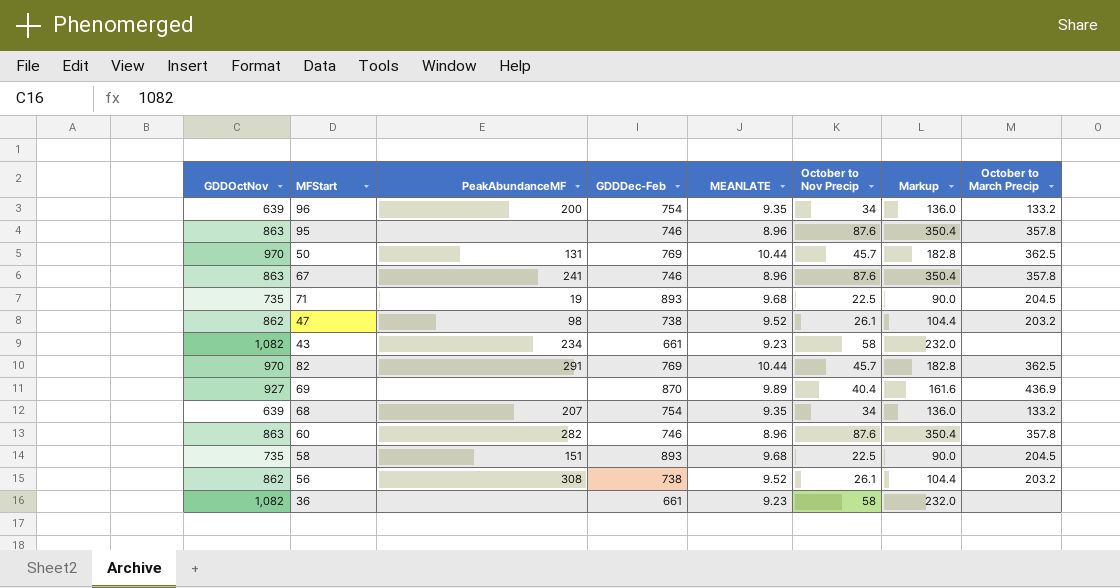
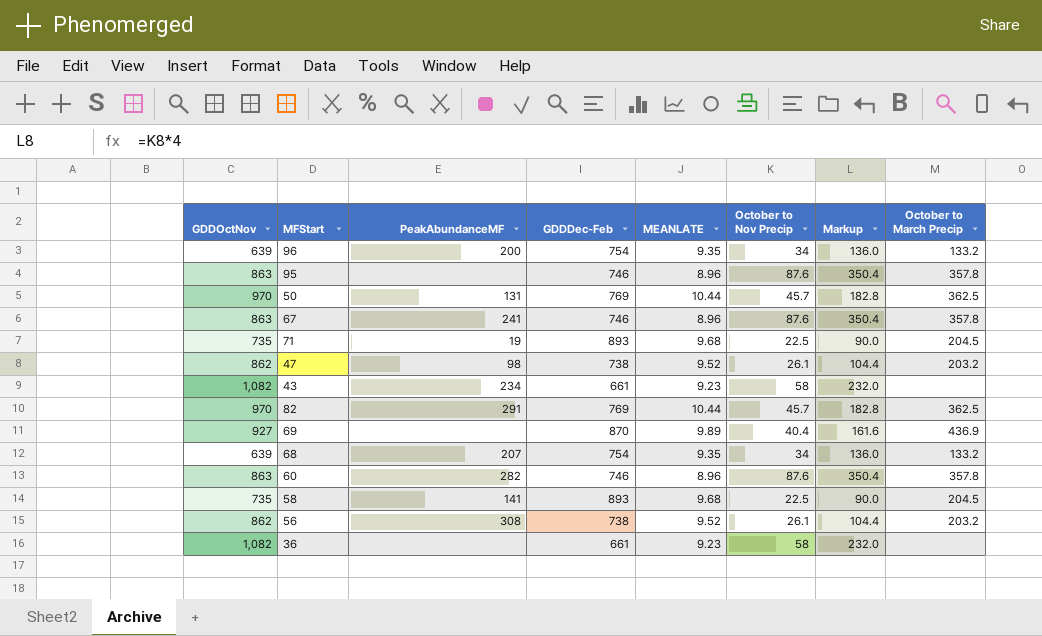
58 | PeakAbundanceMF: 151 -> 141

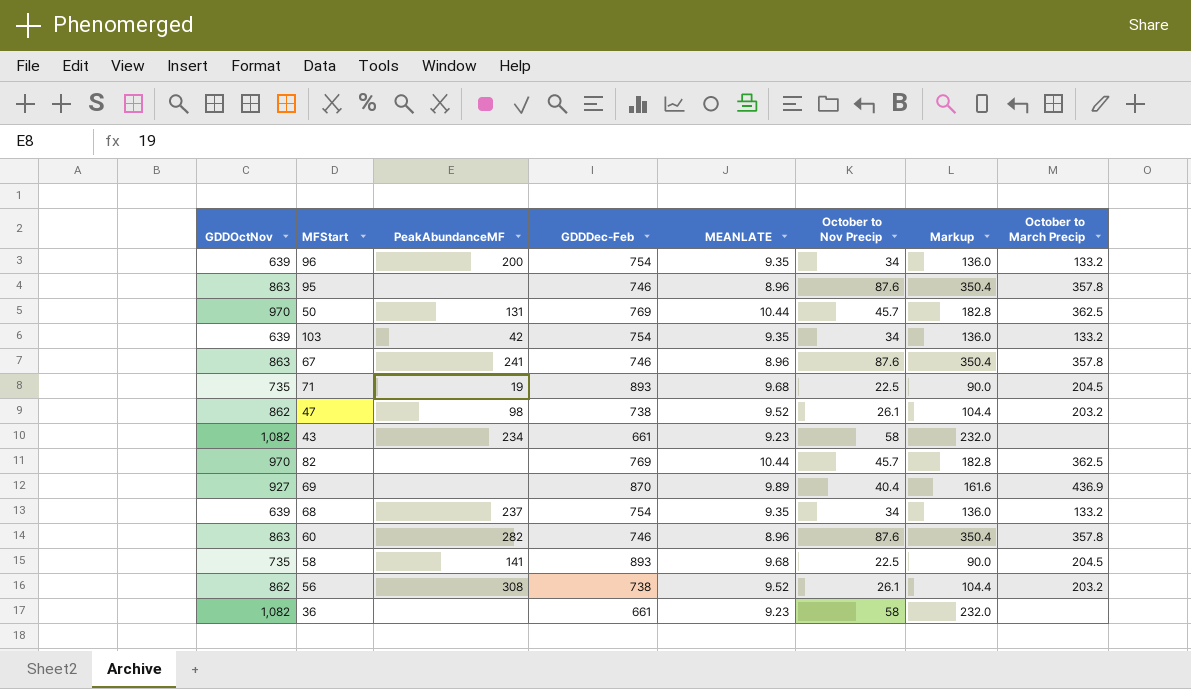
row 103: none -> 639 | 42 | 754 | 9.35 | 34 | 136.0 | 133.2
82 | PeakAbundanceMF: 291 -> none
68 | PeakAbundanceMF: 207 -> 237

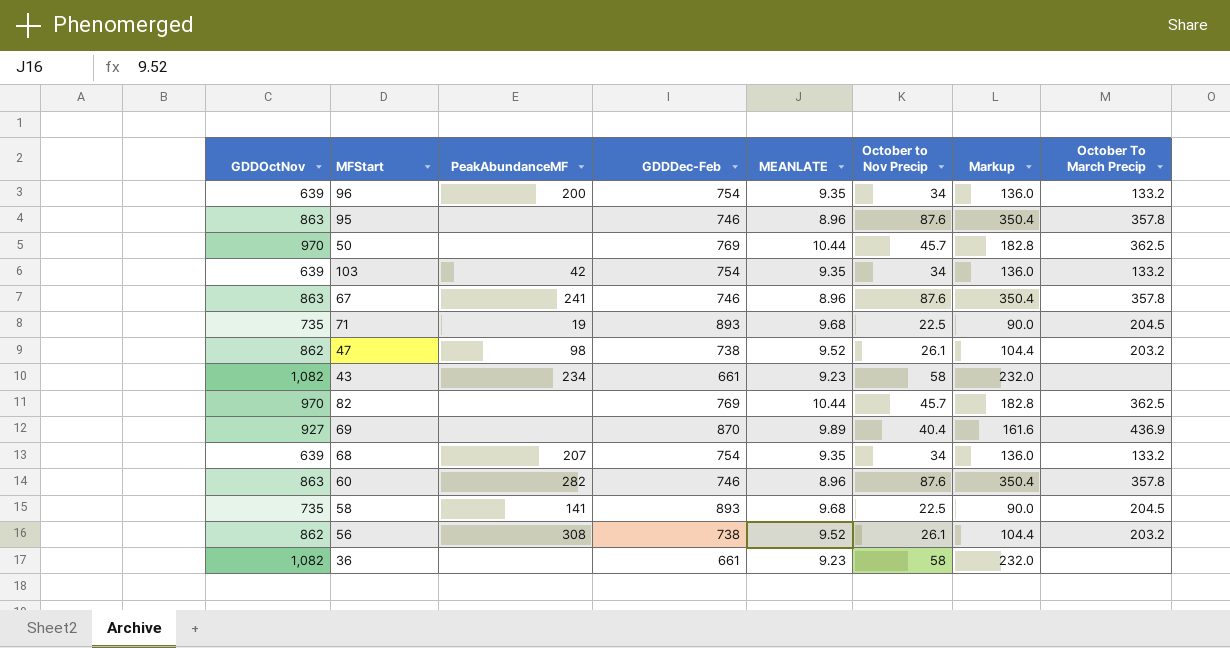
column name: October to March Precip -> October To March Precip
50 | PeakAbundanceMF: 131 -> none
68 | PeakAbundanceMF: 237 -> 207

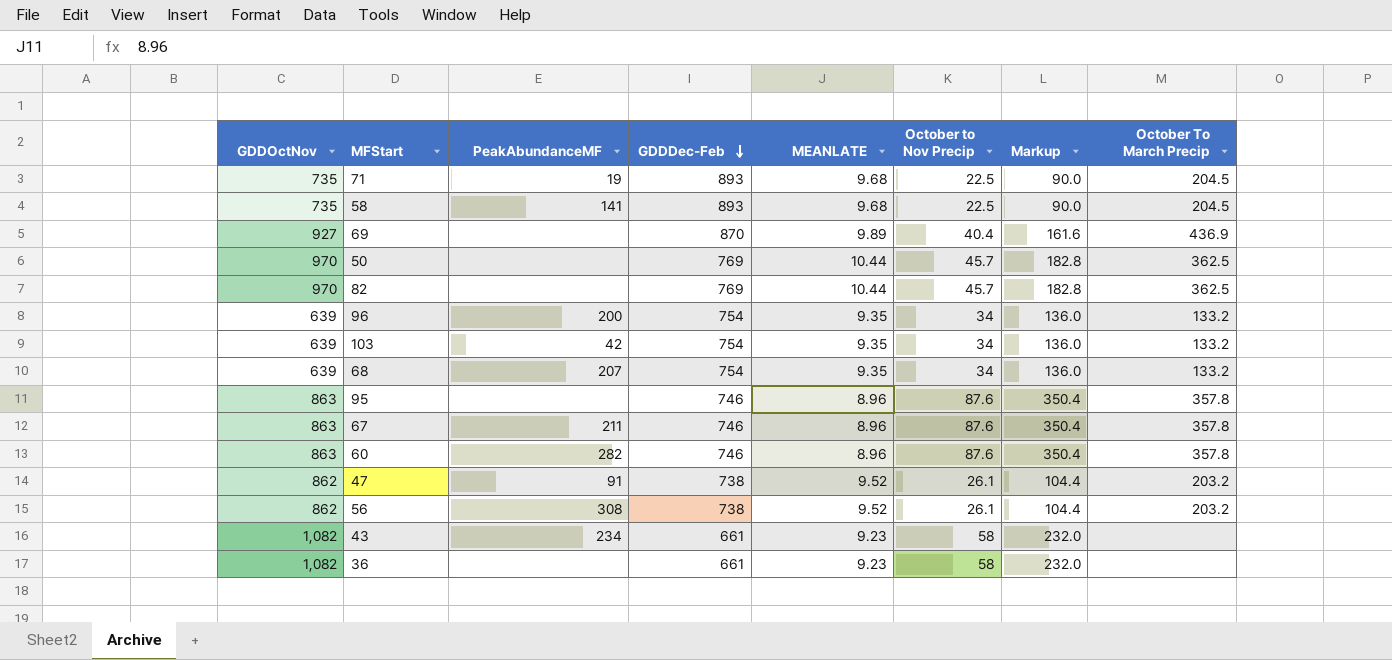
row order: none -> GDDDec-Feb descending
67 | PeakAbundanceMF: 241 -> 211
47 | PeakAbundanceMF: 98 -> 91

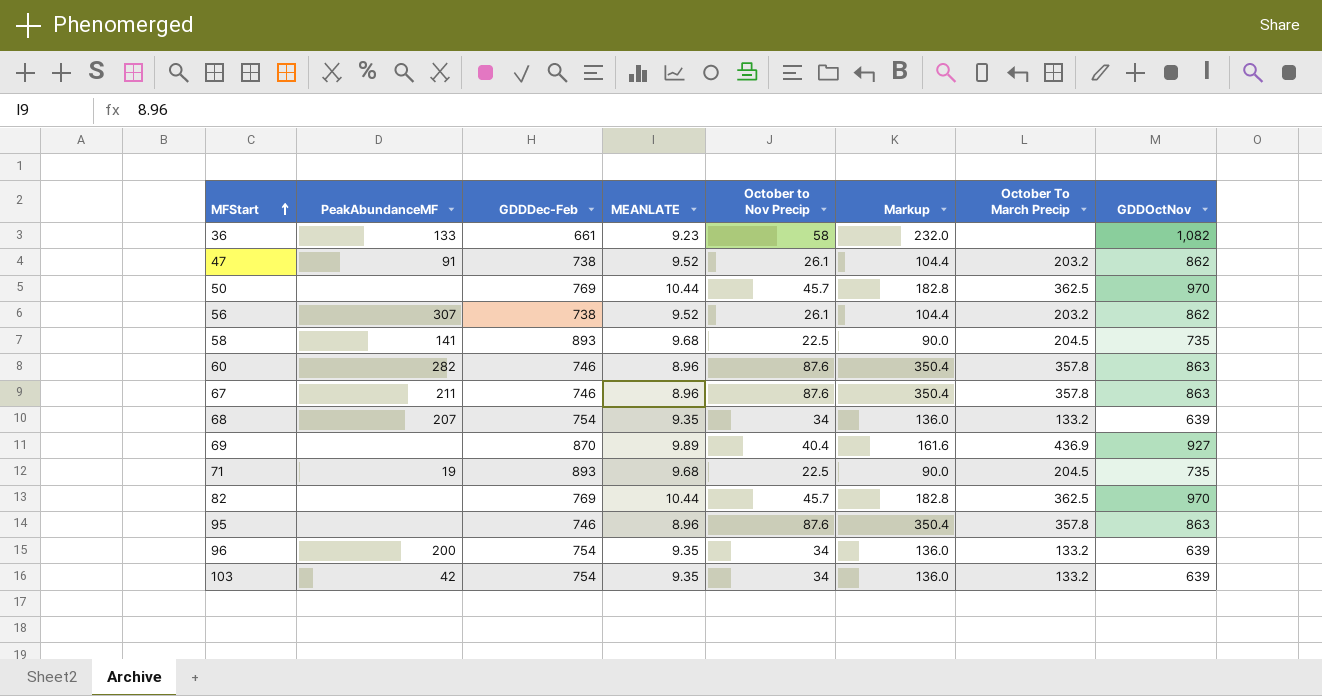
row order: GDDDec-Feb descending -> MFStart ascending
column GDDOctNov | position: 1 -> 8
row 43: 1,082 | 234 | 661 | 9.23 | 58 | 232.0 | none -> none
36 | PeakAbundanceMF: none -> 133
56 | PeakAbundanceMF: 308 -> 307

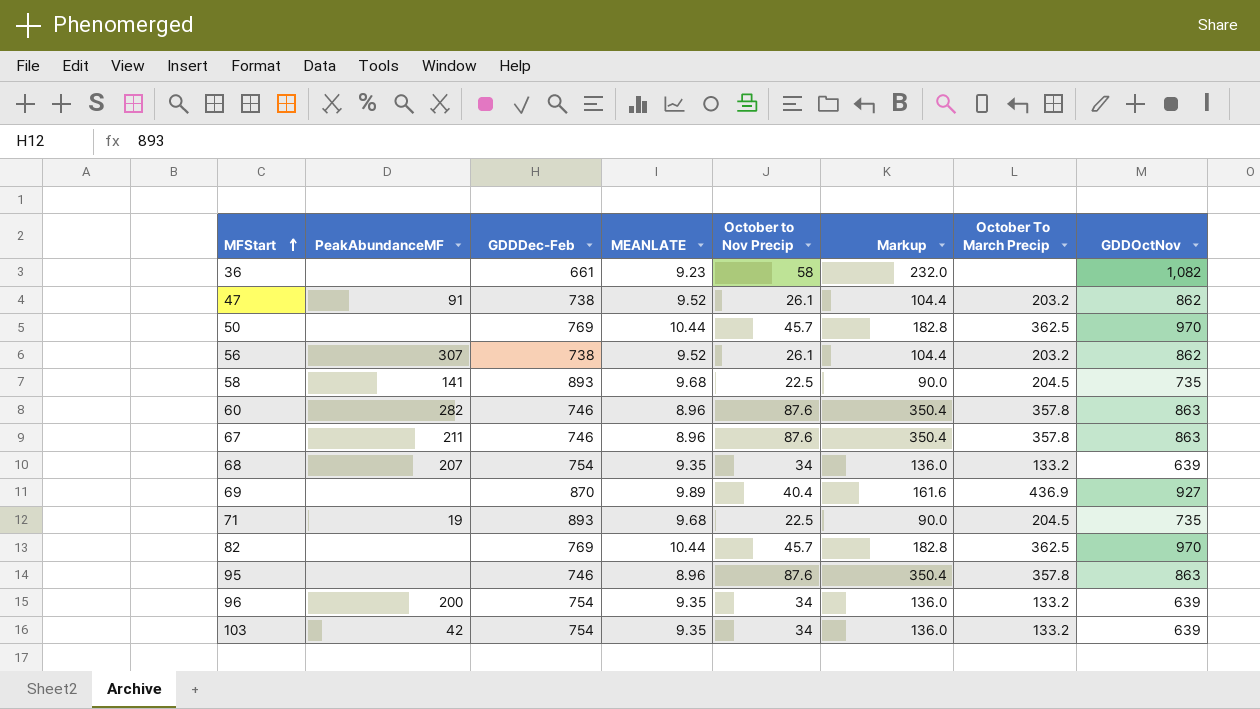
36 | PeakAbundanceMF: 133 -> none

